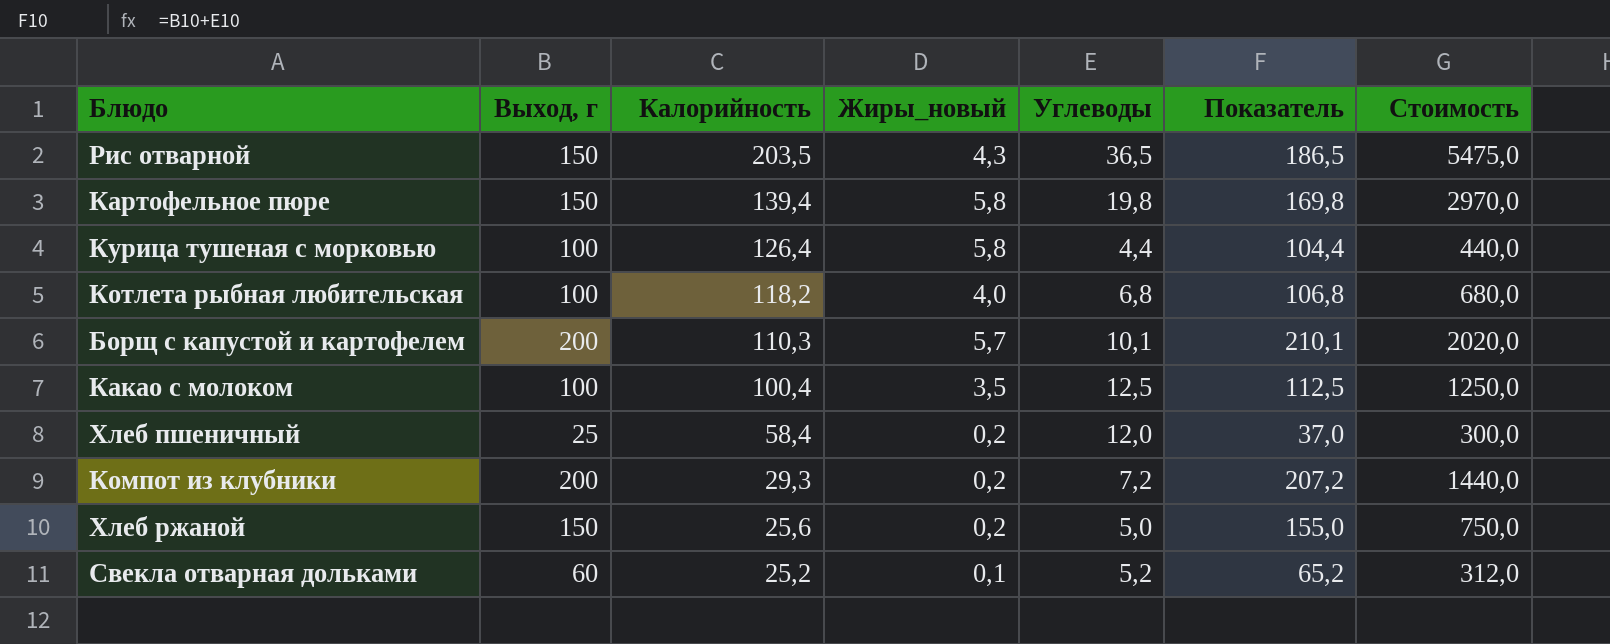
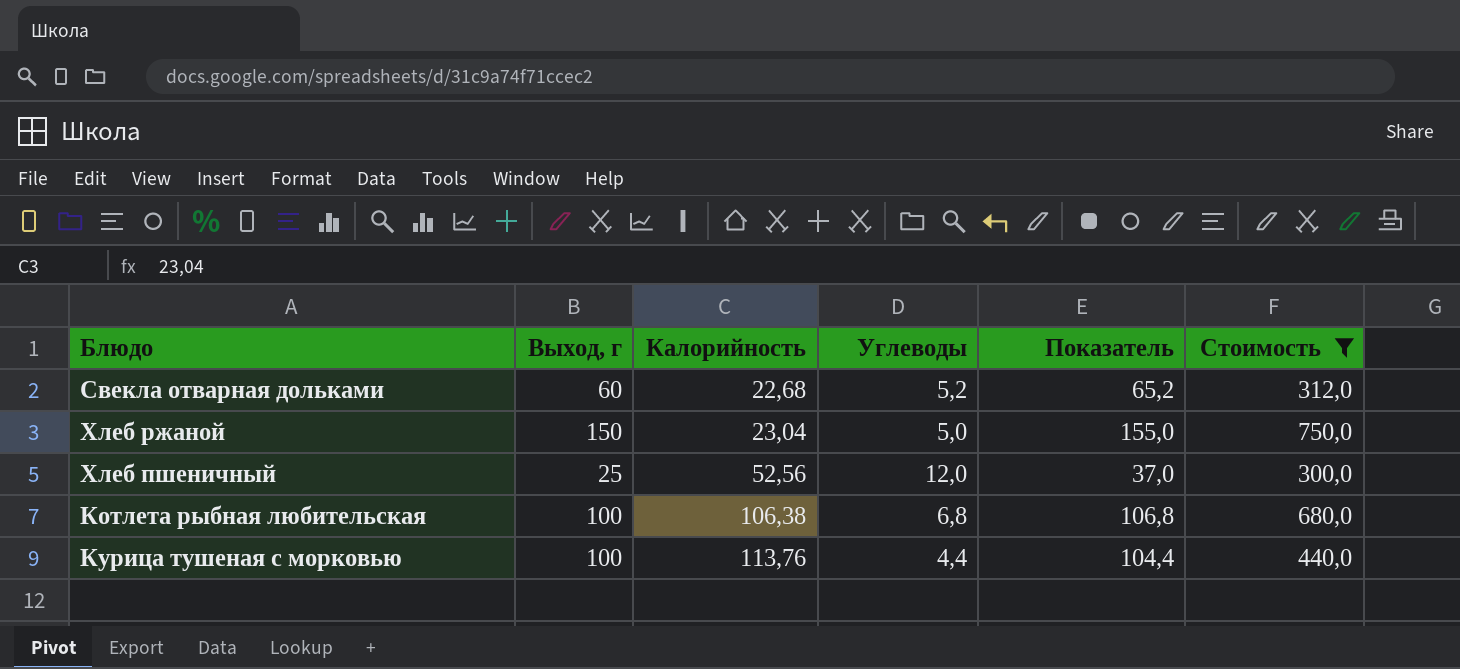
filter: none -> Стоимость <= 750,0
row order: Калорийность descending -> Калорийность ascending
column Жиры_новый | position: 4 -> none
Свекла отварная дольками | Калорийность: 25,2 -> 22,68
Хлеб ржаной | Калорийность: 25,6 -> 23,04
Хлеб пшеничный | Калорийность: 58,4 -> 52,56
Котлета рыбная любительская | Калорийность: 118,2 -> 106,38
Курица тушеная с морковью | Калорийность: 126,4 -> 113,76

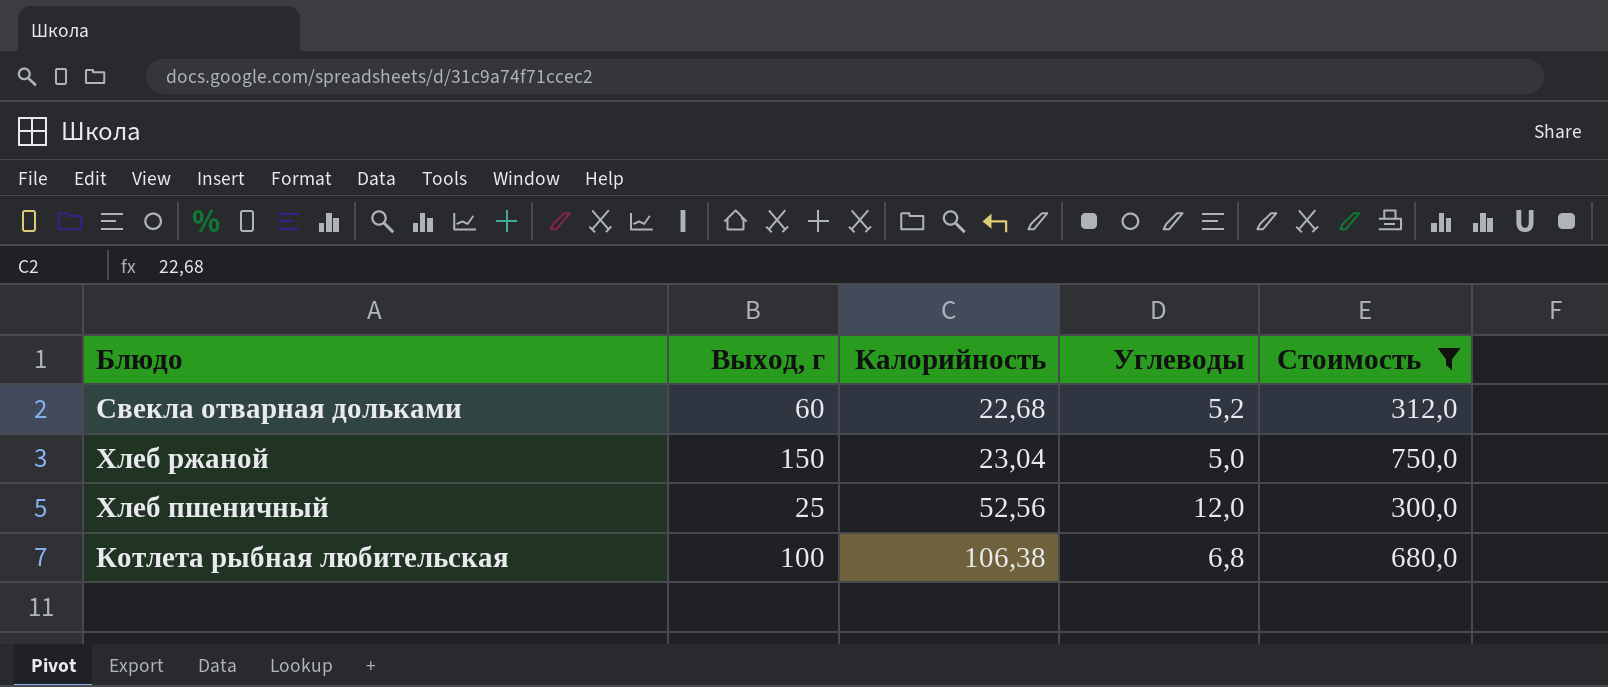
column Показатель | formula: [Выход, г] + [Углеводы] -> none
row Курица тушеная с морковью: 100 | 113,76 | 4,4 | 104,4 | 440,0 -> none

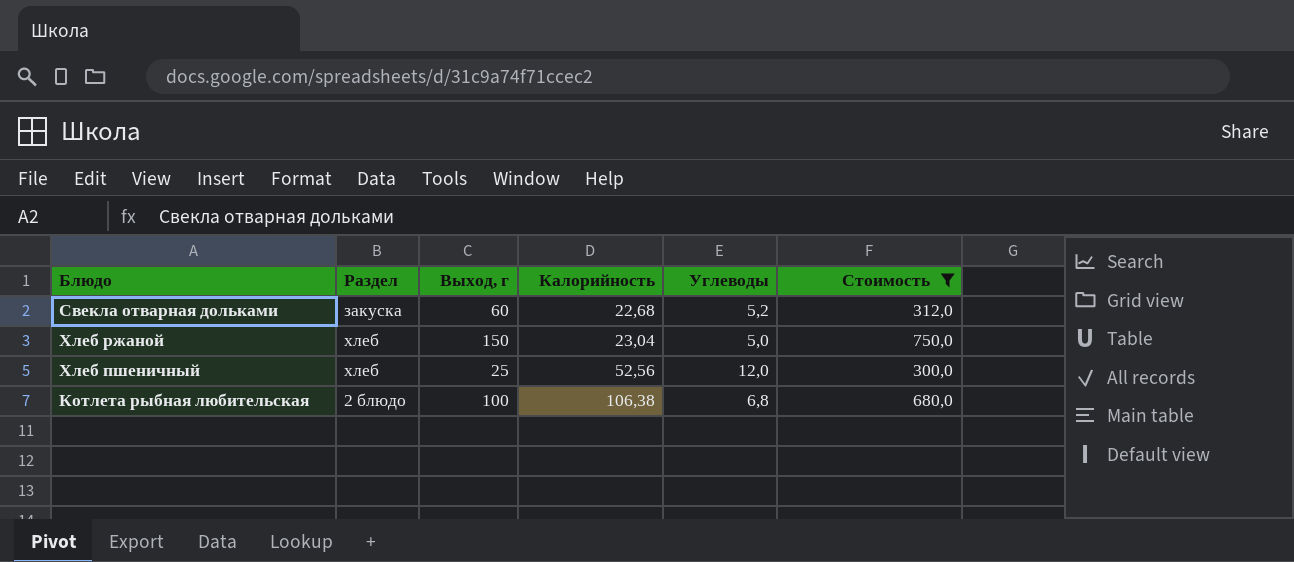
column Раздел | position: none -> 2

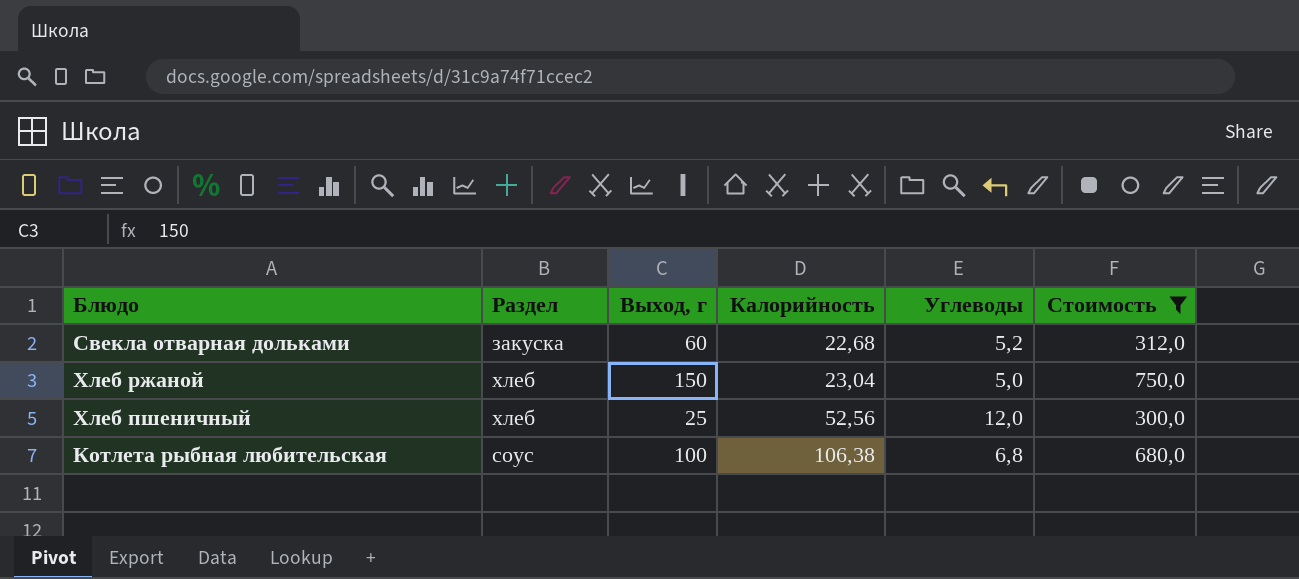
Котлета рыбная любительская | Раздел: 2 блюдо -> соус

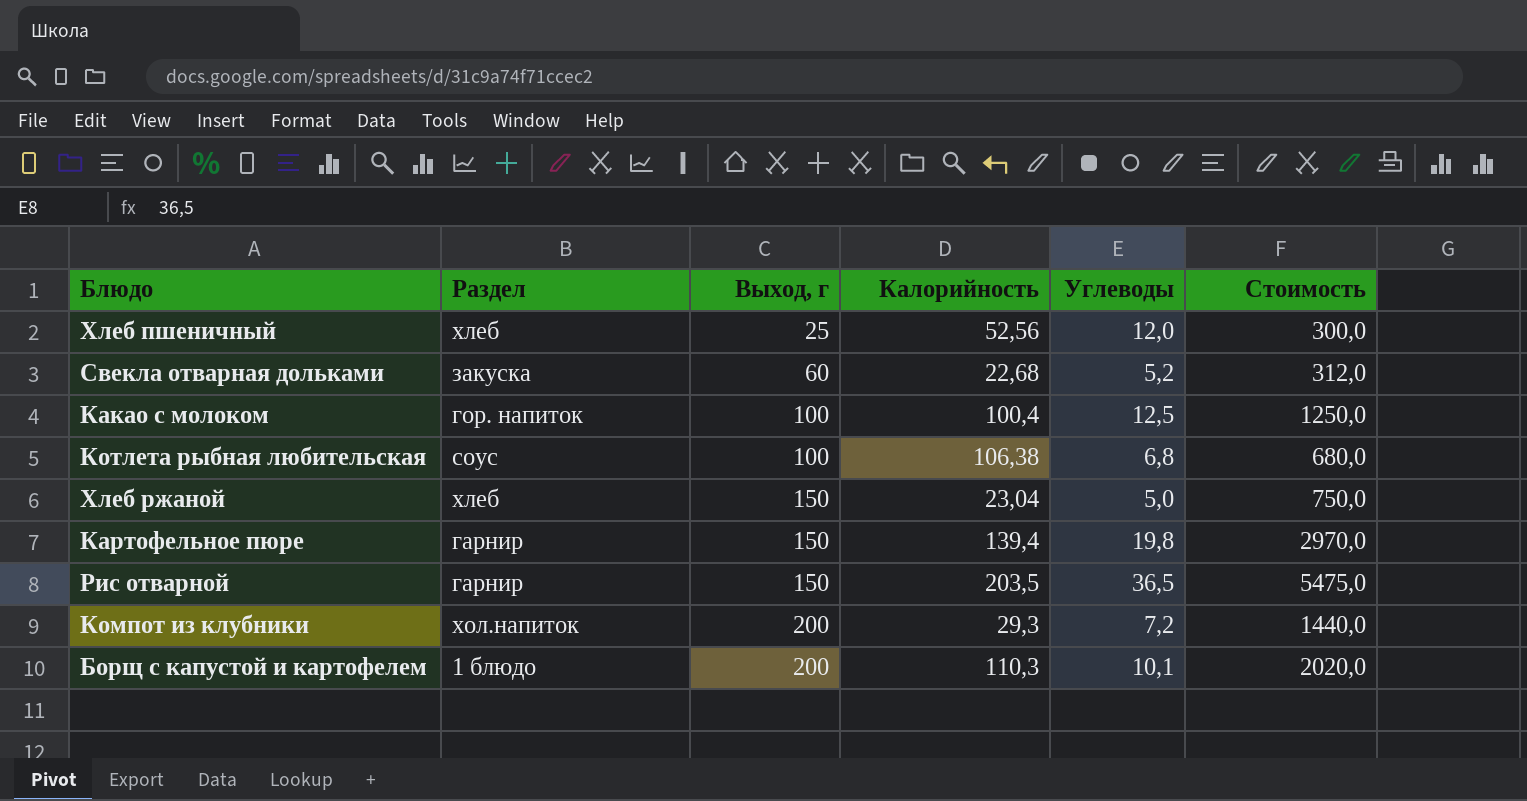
filter: Стоимость <= 750,0 -> none
row order: Калорийность ascending -> Выход, г ascending

